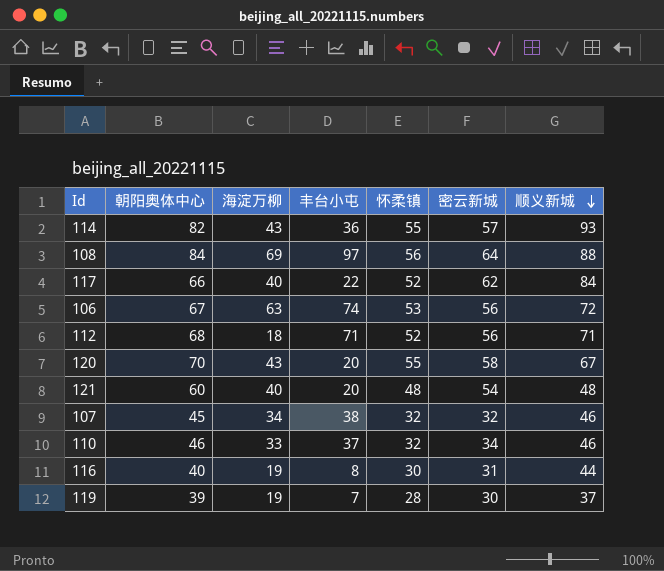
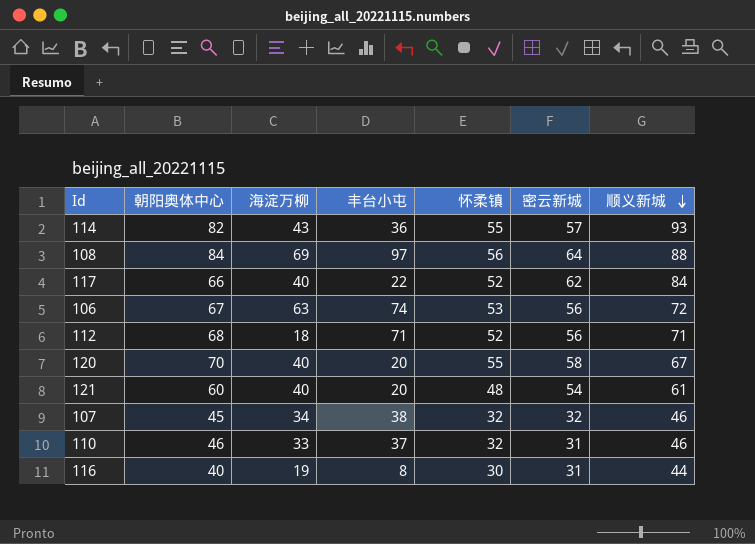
row 119: 39 | 19 | 7 | 28 | 30 | 37 -> none
120 | 海淀万柳: 43 -> 40
121 | 顺义新城: 48 -> 61
110 | 密云新城: 34 -> 31

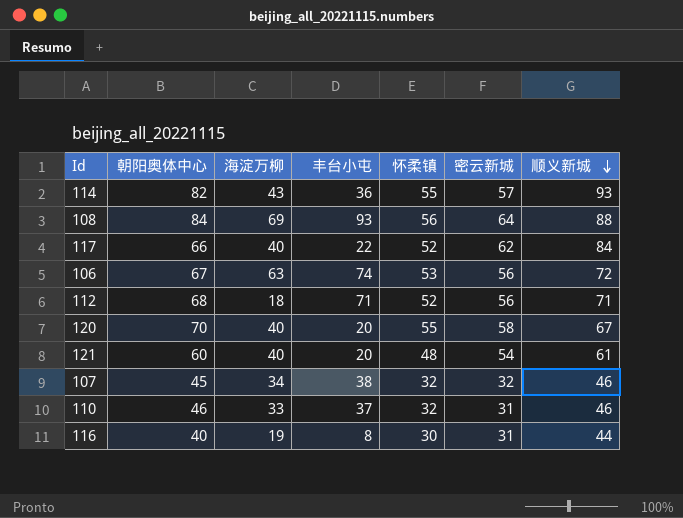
108 | 丰台小屯: 97 -> 93

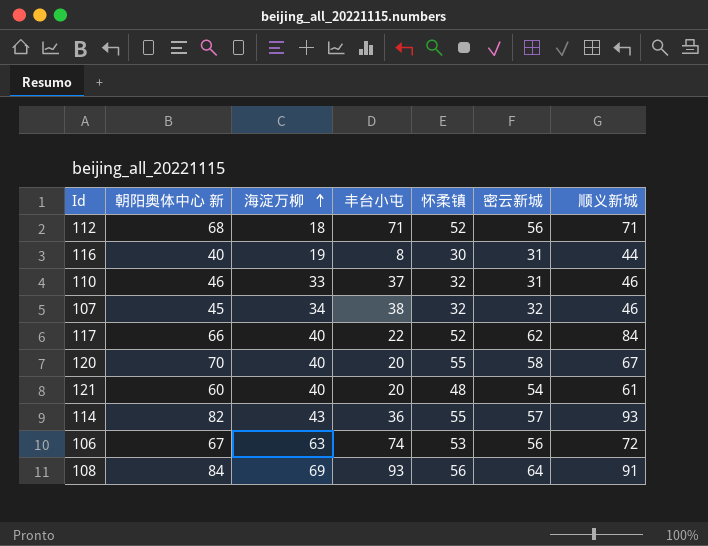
row order: 顺义新城 descending -> 海淀万柳 ascending
column name: 朝阳奥体中心 -> 朝阳奥体中心 新
108 | 顺义新城: 88 -> 91

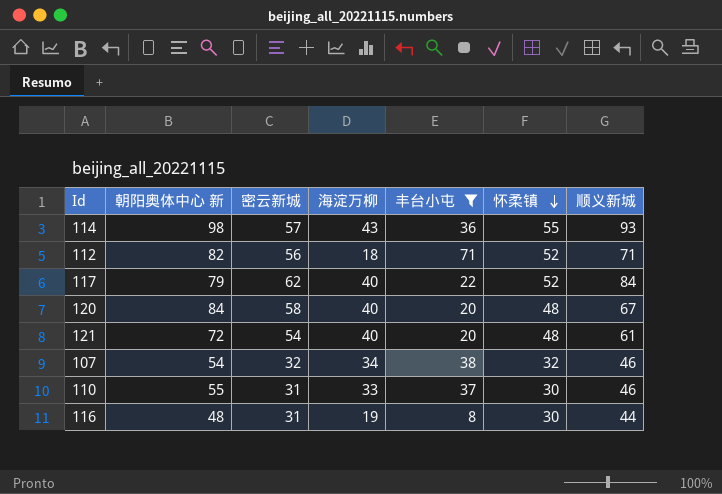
filter: none -> 丰台小屯 <= 71
row order: 海淀万柳 ascending -> 怀柔镇 descending
column 密云新城 | position: 6 -> 3
114 | 朝阳奥体中心 新: 82 -> 98
112 | 朝阳奥体中心 新: 68 -> 82
117 | 朝阳奥体中心 新: 66 -> 79
120 | 朝阳奥体中心 新: 70 -> 84
120 | 怀柔镇: 55 -> 48
121 | 朝阳奥体中心 新: 60 -> 72
107 | 朝阳奥体中心 新: 45 -> 54
110 | 朝阳奥体中心 新: 46 -> 55
110 | 怀柔镇: 32 -> 30
116 | 朝阳奥体中心 新: 40 -> 48

